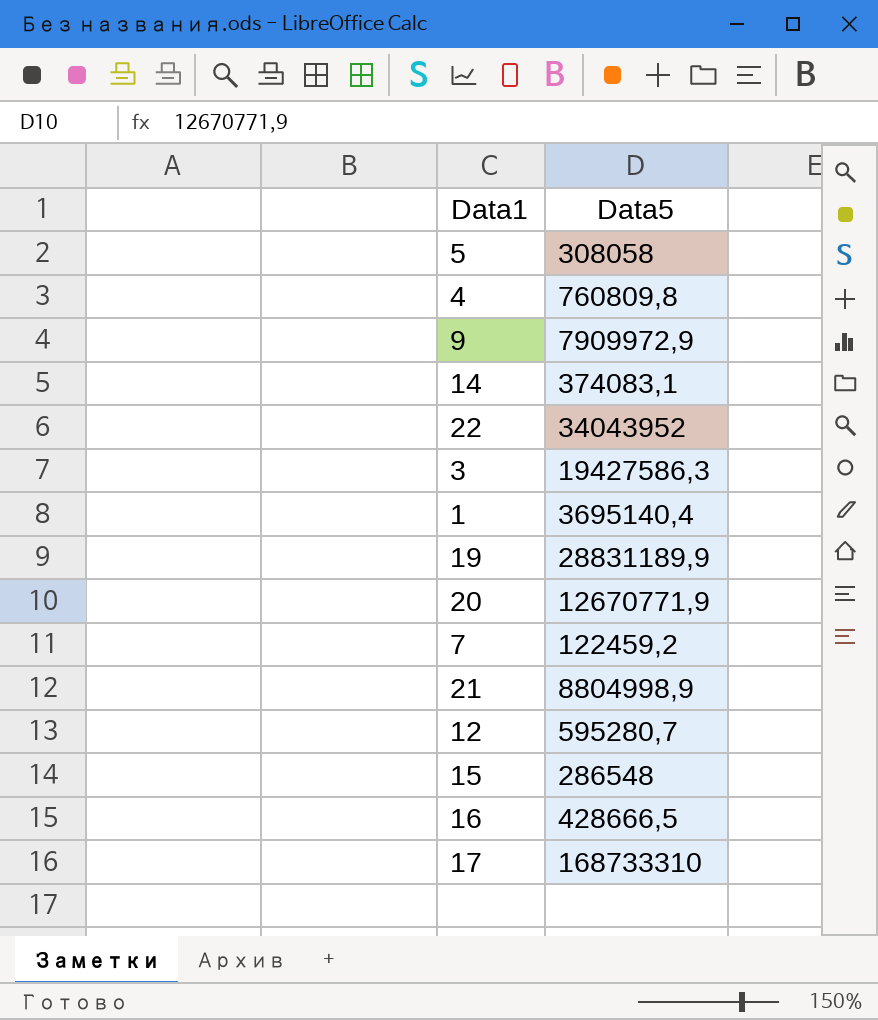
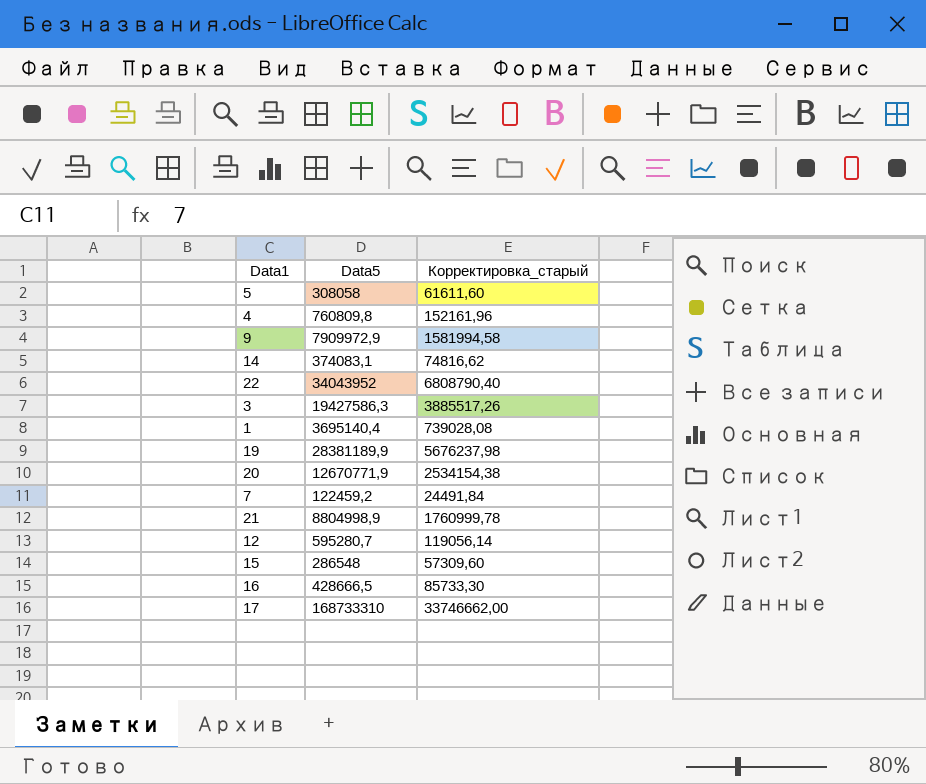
column Корректировка_старый | formula: none -> [Data5] * 0,2
19 | Data5: 28831189,9 -> 28381189,9

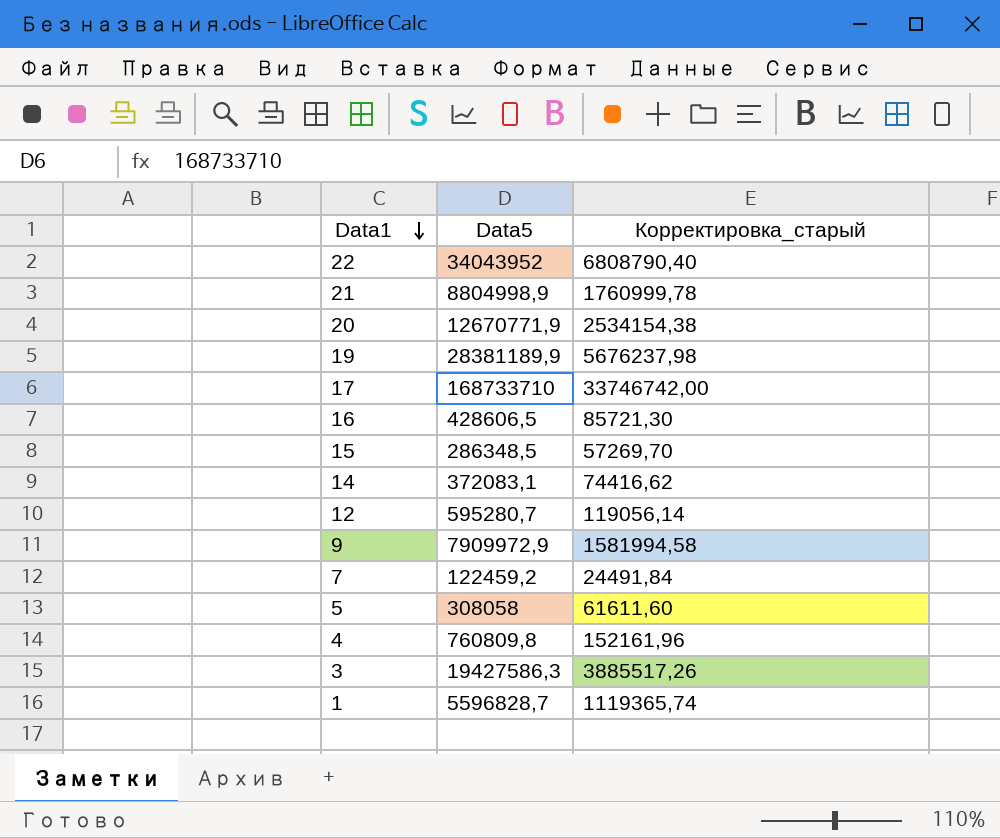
row order: none -> Data1 descending
17 | Data5: 168733310 -> 168733710
17 | Корректировка_старый: 33746662,00 -> 33746742,00
16 | Data5: 428666,5 -> 428606,5
16 | Корректировка_старый: 85733,30 -> 85721,30
15 | Data5: 286548 -> 286348,5
15 | Корректировка_старый: 57309,60 -> 57269,70
14 | Data5: 374083,1 -> 372083,1
14 | Корректировка_старый: 74816,62 -> 74416,62
1 | Data5: 3695140,4 -> 5596828,7
1 | Корректировка_старый: 739028,08 -> 1119365,74

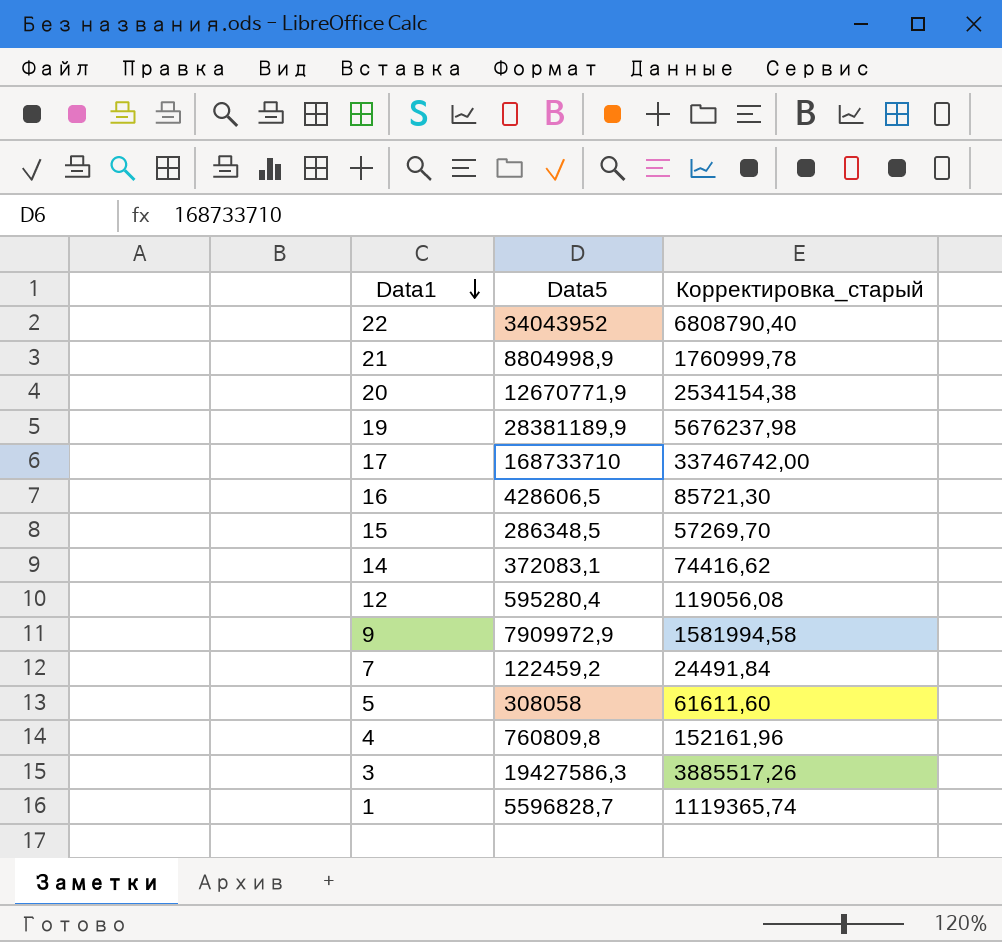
12 | Data5: 595280,7 -> 595280,4
12 | Корректировка_старый: 119056,14 -> 119056,08

